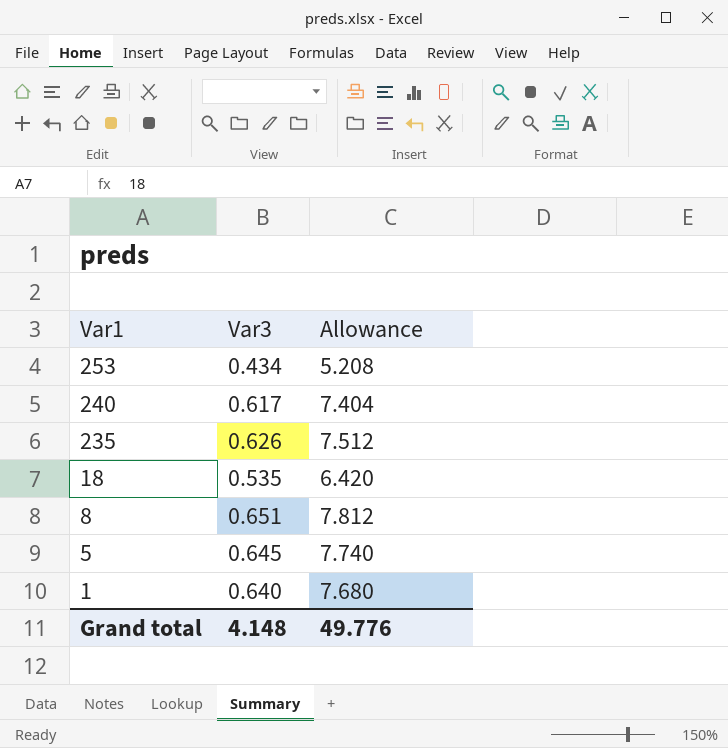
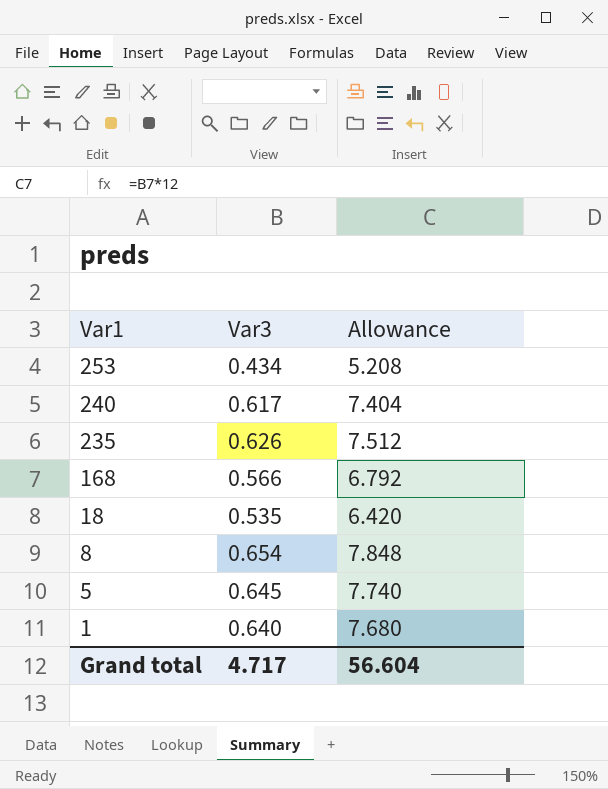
row 168: none -> 0.566 | 6.792
8 | Var3: 0.651 -> 0.654
8 | Allowance: 7.812 -> 7.848
Grand total | Var3: 4.148 -> 4.717
Grand total | Allowance: 49.776 -> 56.604

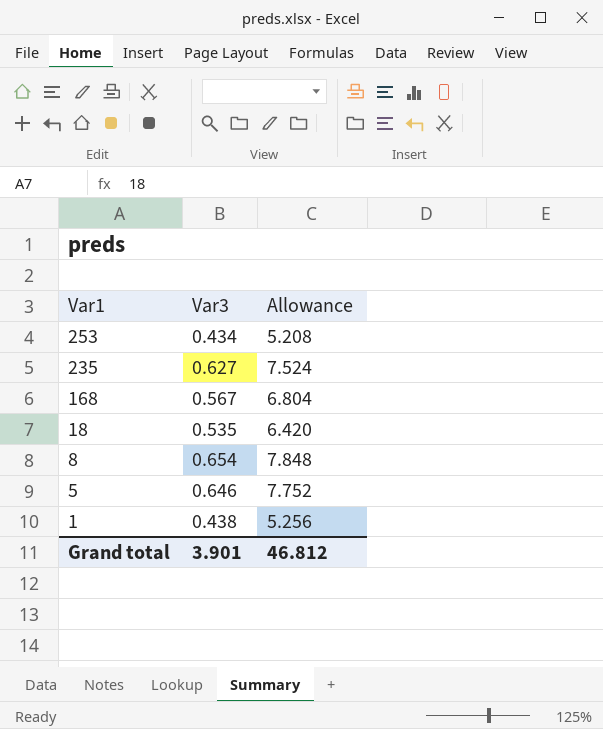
row 240: 0.617 | 7.404 -> none
235 | Var3: 0.626 -> 0.627
235 | Allowance: 7.512 -> 7.524
168 | Var3: 0.566 -> 0.567
168 | Allowance: 6.792 -> 6.804
5 | Var3: 0.645 -> 0.646
5 | Allowance: 7.740 -> 7.752
1 | Var3: 0.640 -> 0.438
1 | Allowance: 7.680 -> 5.256
Grand total | Var3: 4.717 -> 3.901
Grand total | Allowance: 56.604 -> 46.812

